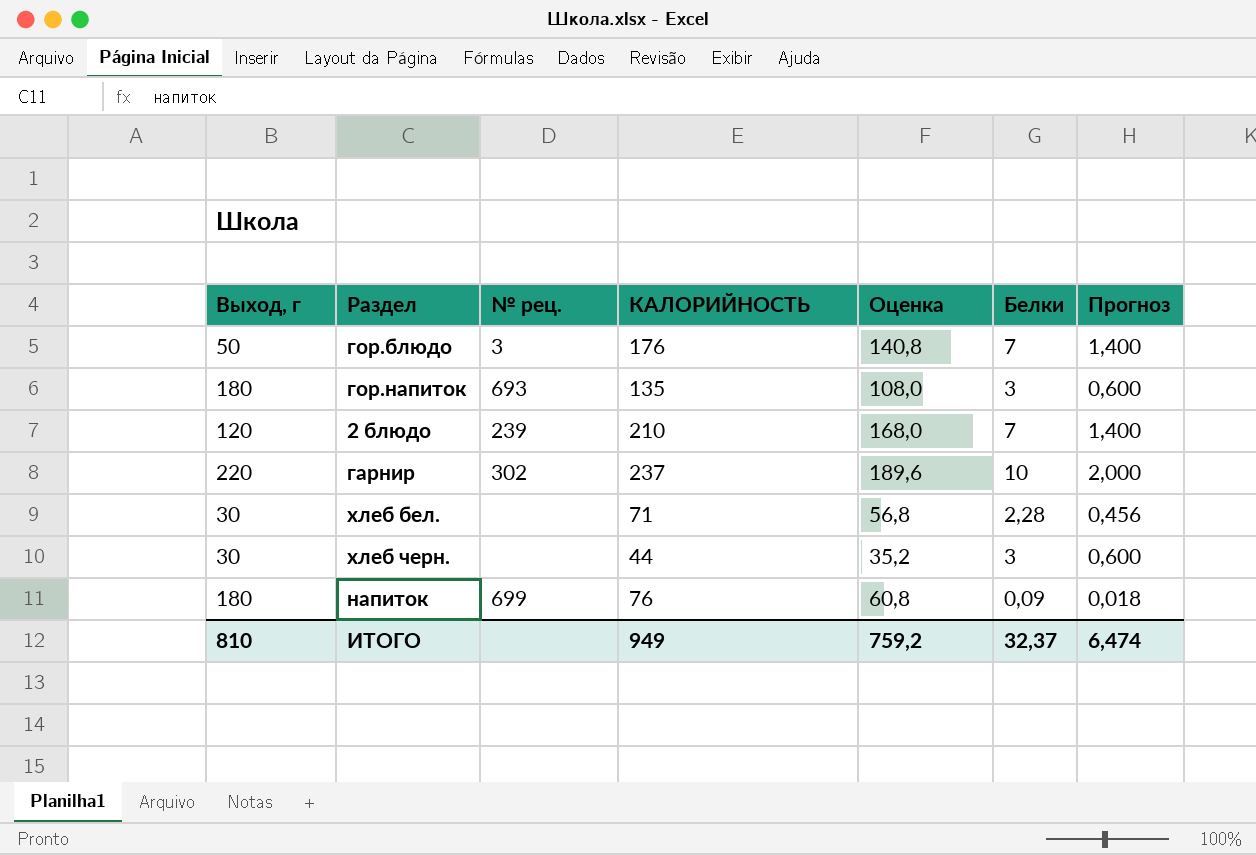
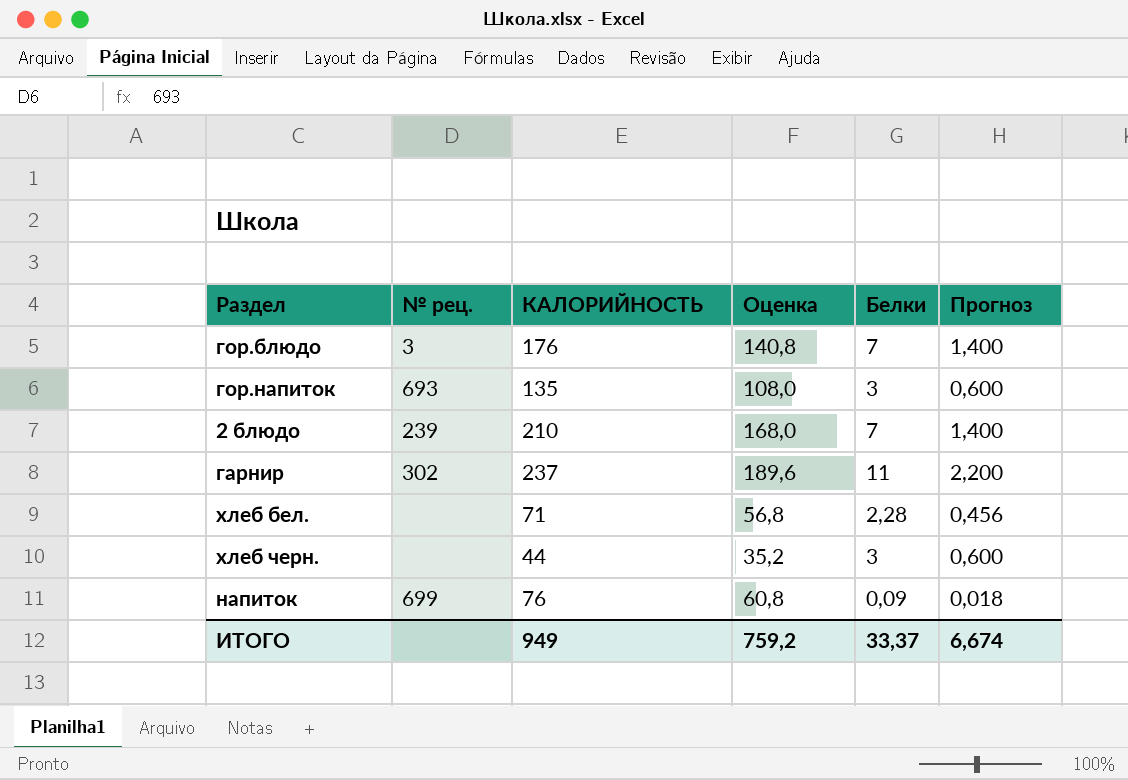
column Выход, г | position: 1 -> none
гарнир | Белки: 10 -> 11
гарнир | Прогноз: 2,000 -> 2,200
ИТОГО | Белки: 32,37 -> 33,37
ИТОГО | Прогноз: 6,474 -> 6,674

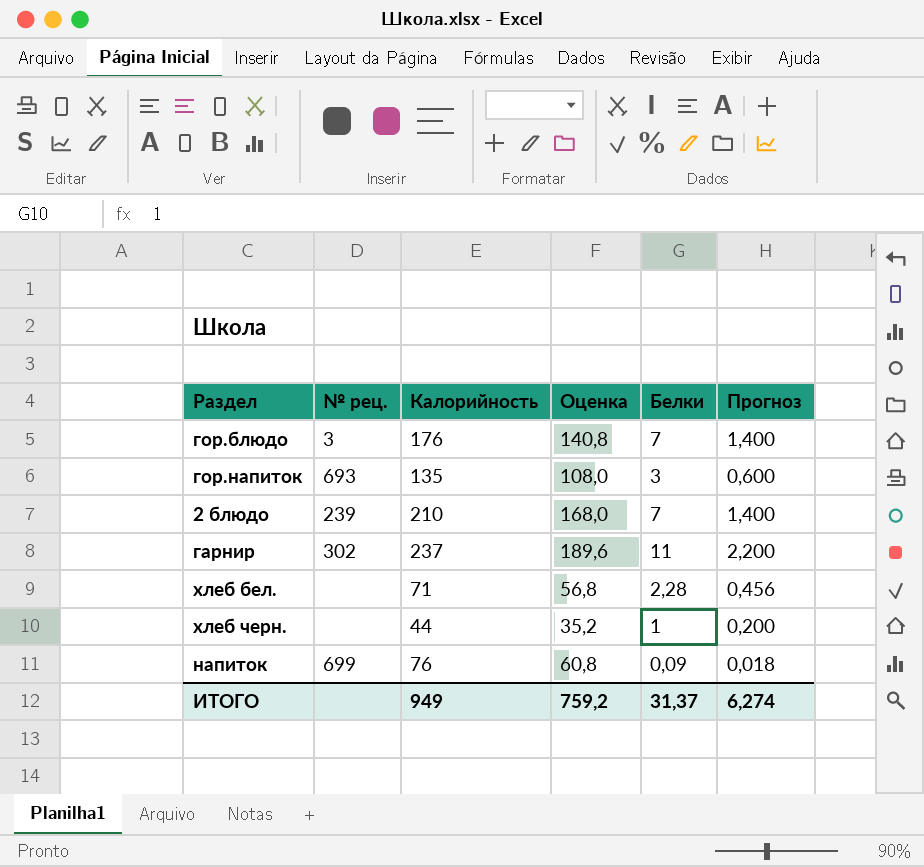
column name: КАЛОРИЙНОСТЬ -> Калорийность
хлеб черн. | Белки: 3 -> 1
хлеб черн. | Прогноз: 0,600 -> 0,200
ИТОГО | Белки: 33,37 -> 31,37
ИТОГО | Прогноз: 6,674 -> 6,274

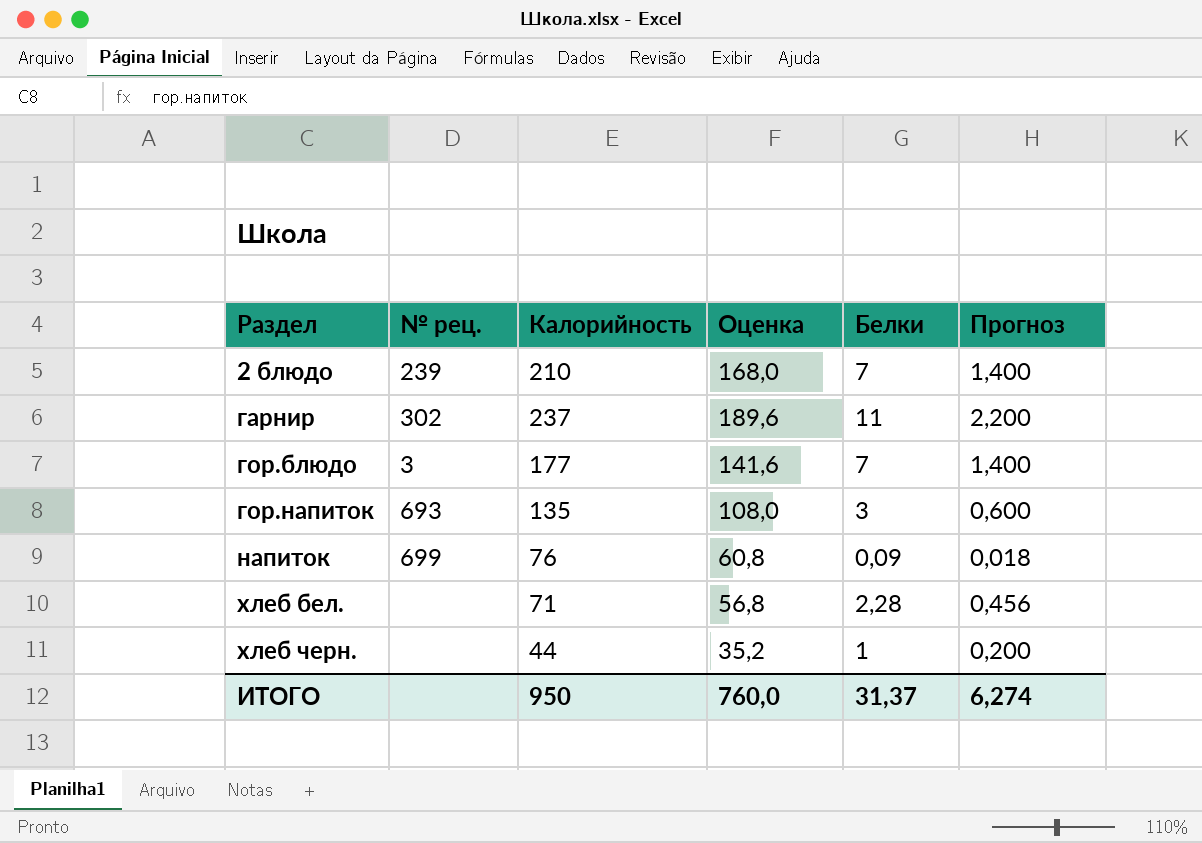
row order: none -> Раздел ascending
гор.блюдо | Калорийность: 176 -> 177
гор.блюдо | Оценка: 140,8 -> 141,6
ИТОГО | Калорийность: 949 -> 950
ИТОГО | Оценка: 759,2 -> 760,0

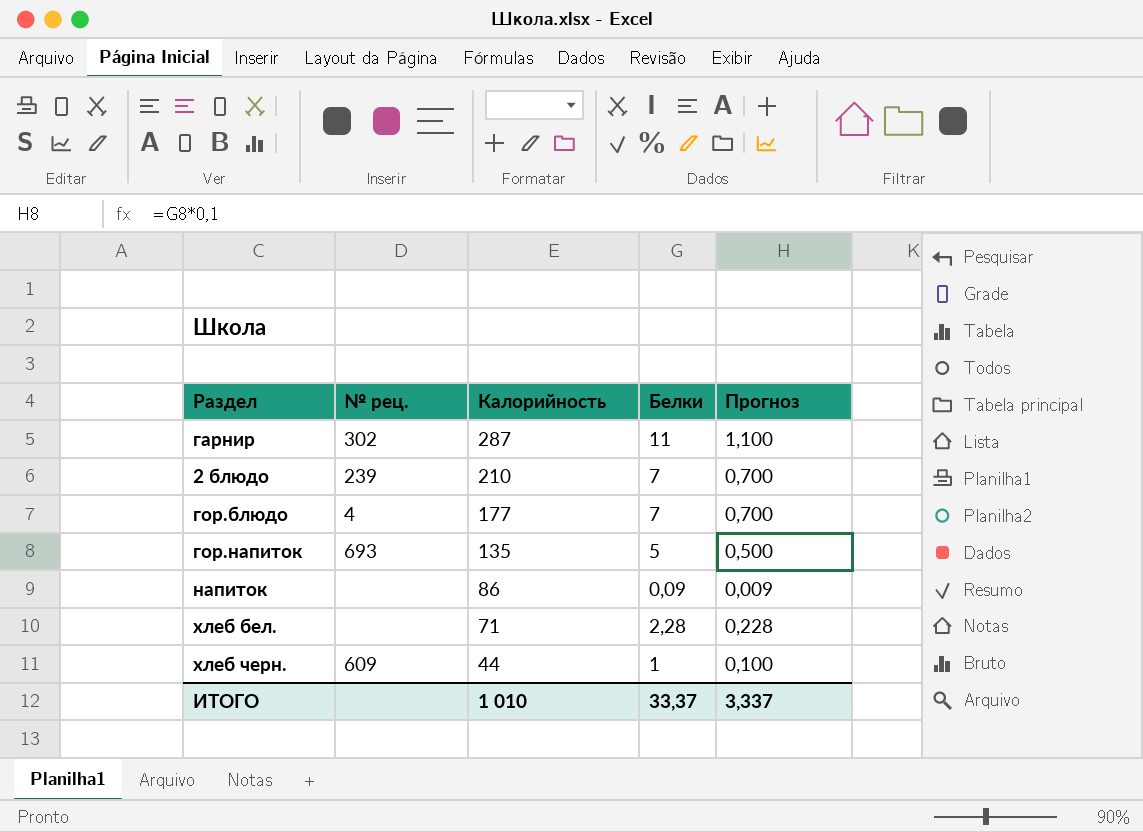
row order: Раздел ascending -> Калорийность descending
column Оценка | formula: [Калорийность] * 0,8 -> none
column Прогноз | formula: [Белки] * 0,2 -> [Белки] * 0,1
гарнир | Калорийность: 237 -> 287
гор.блюдо | № рец.: 3 -> 4
гор.напиток | Белки: 3 -> 5
напиток | № рец.: 699 -> none
напиток | Калорийность: 76 -> 86
хлеб черн. | № рец.: none -> 609
ИТОГО | Калорийность: 950 -> 1 010
ИТОГО | Белки: 31,37 -> 33,37
ИТОГО | Прогноз: 6,274 -> 3,337

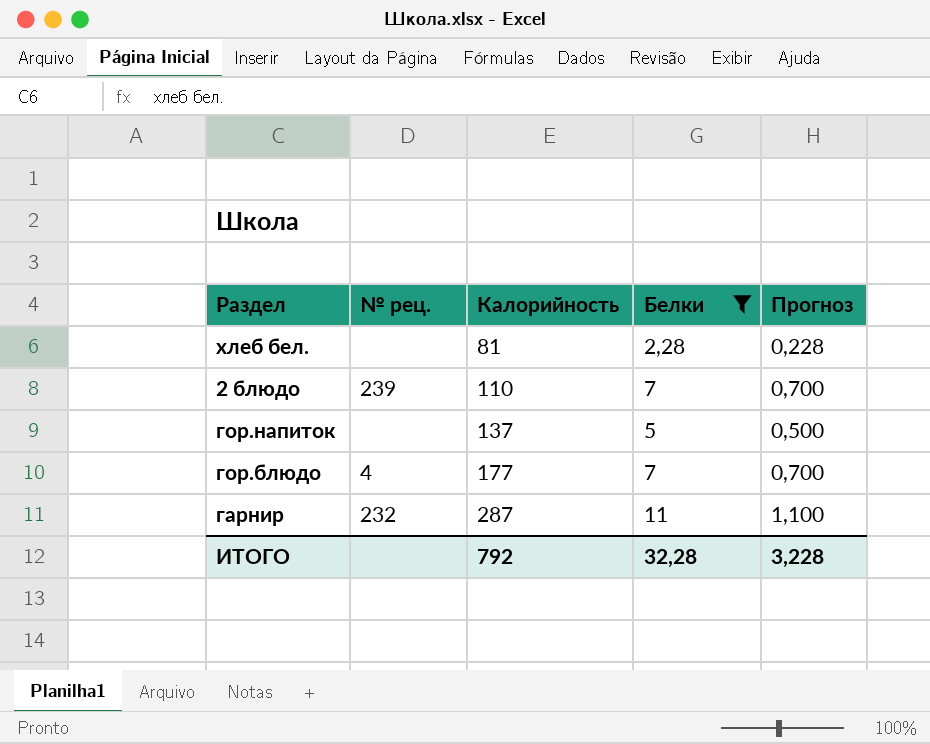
filter: none -> Белки >= 2,28
row order: Калорийность descending -> Калорийность ascending
хлеб бел. | Калорийность: 71 -> 81
2 блюдо | Калорийность: 210 -> 110
гор.напиток | № рец.: 693 -> none
гор.напиток | Калорийность: 135 -> 137
гарнир | № рец.: 302 -> 232
ИТОГО | Калорийность: 1 010 -> 792
ИТОГО | Белки: 33,37 -> 32,28
ИТОГО | Прогноз: 3,337 -> 3,228

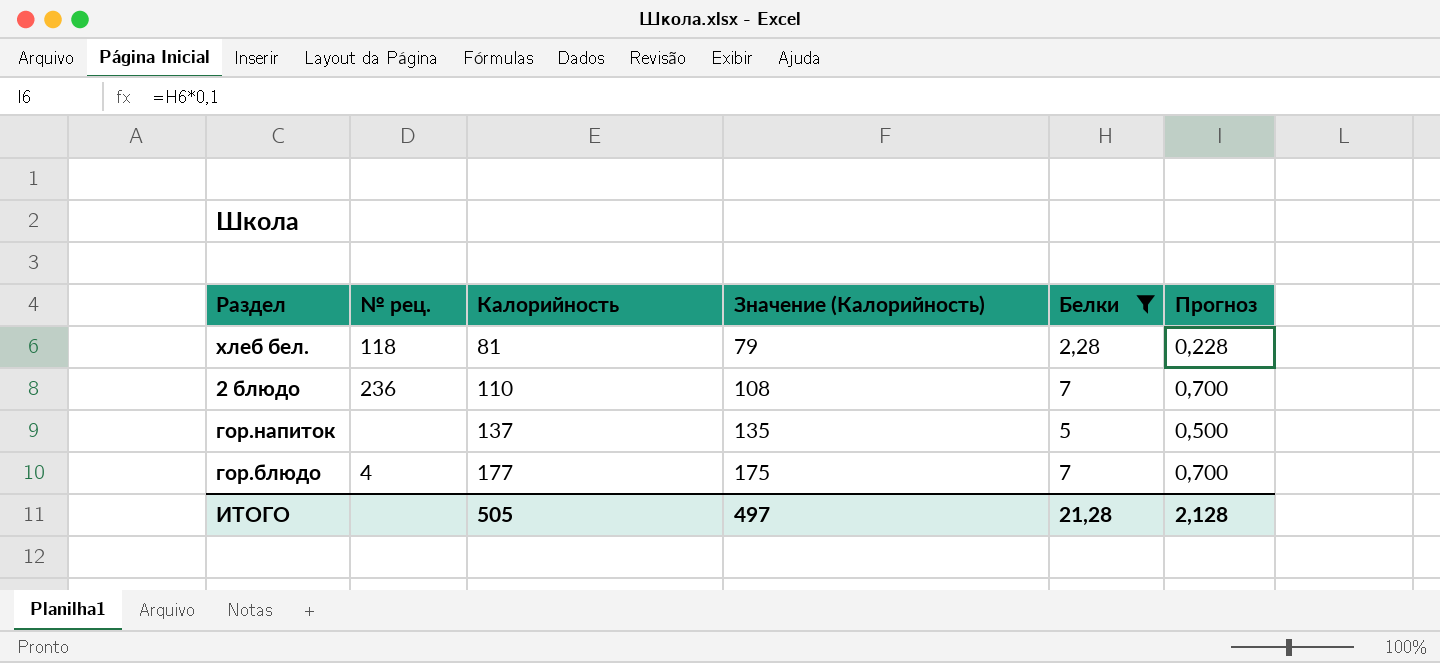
column Значение (Калорийность) | formula: none -> [Калорийность] - 2
row гарнир: 232 | 287 | 11 | 1,100 -> none
хлеб бел. | № рец.: none -> 118
2 блюдо | № рец.: 239 -> 236
ИТОГО | Калорийность: 792 -> 505
ИТОГО | Белки: 32,28 -> 21,28
ИТОГО | Прогноз: 3,228 -> 2,128

